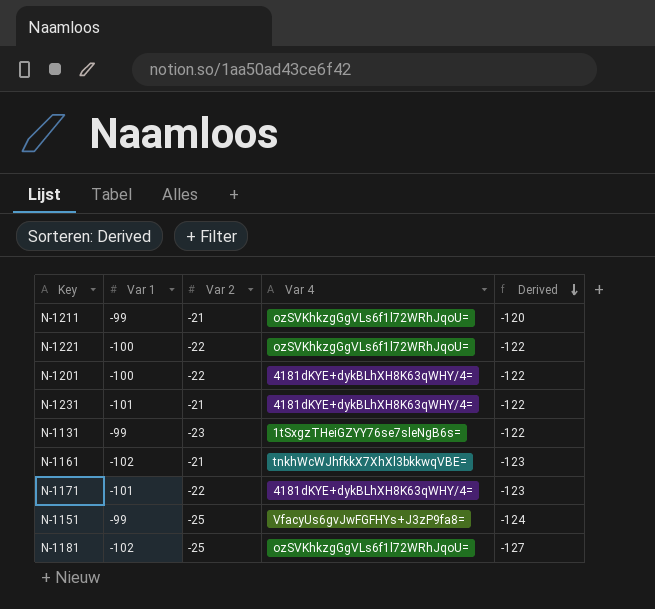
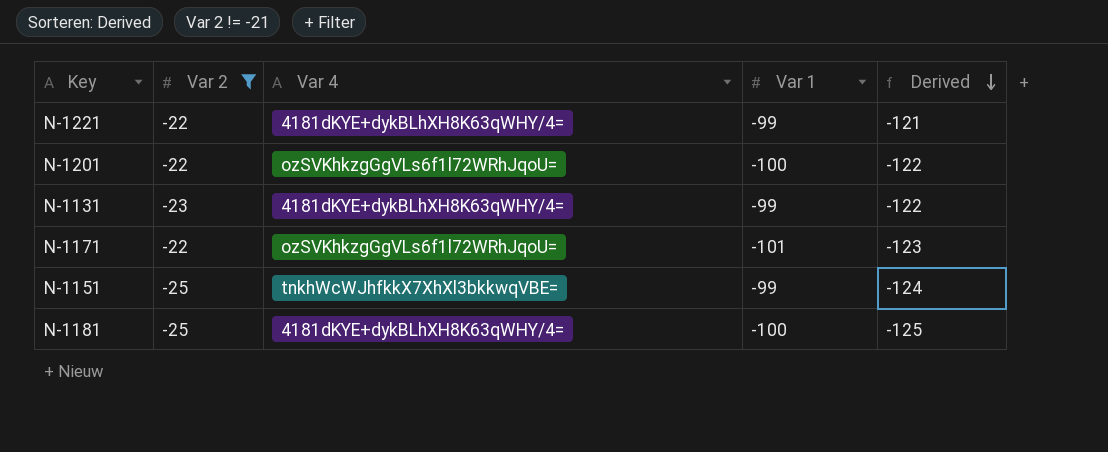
filter: none -> Var 2 != -21
column Var 1 | position: 2 -> 4
N-1221 | Var 4: ozSVKhkzgGgVLs6f1l72WRhJqoU= -> 4181dKYE+dykBLhXH8K63qWHY/4=
N-1221 | Var 1: -100 -> -99
N-1221 | Derived: -122 -> -121
N-1201 | Var 4: 4181dKYE+dykBLhXH8K63qWHY/4= -> ozSVKhkzgGgVLs6f1l72WRhJqoU=
N-1131 | Var 4: 1tSxgzTHeiGZYY76se7sleNgB6s= -> 4181dKYE+dykBLhXH8K63qWHY/4=
N-1171 | Var 4: 4181dKYE+dykBLhXH8K63qWHY/4= -> ozSVKhkzgGgVLs6f1l72WRhJqoU=
N-1151 | Var 4: VfacyUs6gvJwFGFHYs+J3zP9fa8= -> tnkhWcWJhfkkX7XhXl3bkkwqVBE=
N-1181 | Var 4: ozSVKhkzgGgVLs6f1l72WRhJqoU= -> 4181dKYE+dykBLhXH8K63qWHY/4=
N-1181 | Var 1: -102 -> -100
N-1181 | Derived: -127 -> -125

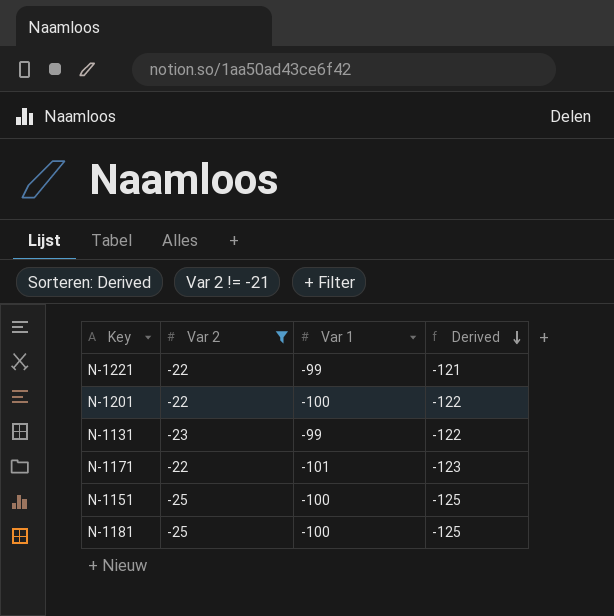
column Var 4 | position: 3 -> none
N-1151 | Var 1: -99 -> -100
N-1151 | Derived: -124 -> -125

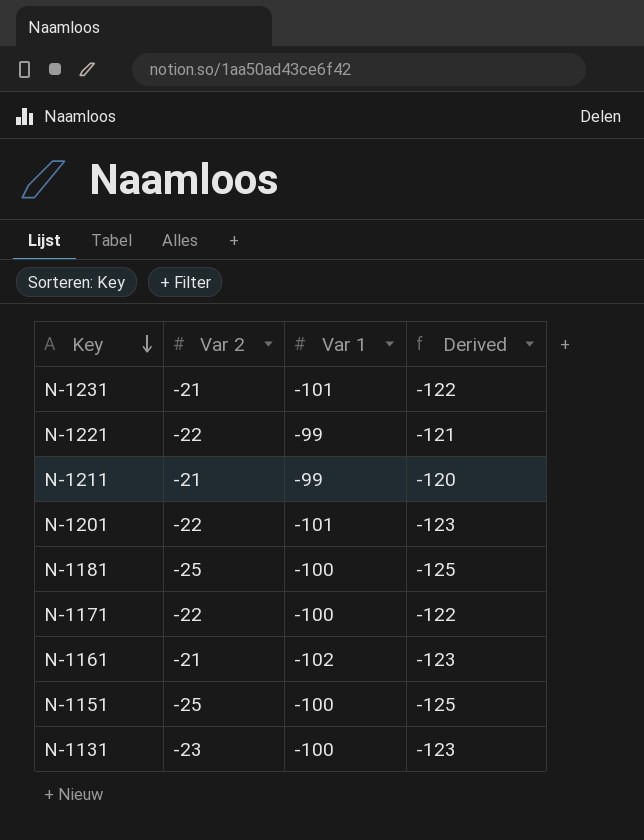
filter: Var 2 != -21 -> none
row order: Derived descending -> Key descending
N-1201 | Var 1: -100 -> -101
N-1201 | Derived: -122 -> -123
N-1171 | Var 1: -101 -> -100
N-1171 | Derived: -123 -> -122
N-1131 | Var 1: -99 -> -100
N-1131 | Derived: -122 -> -123

